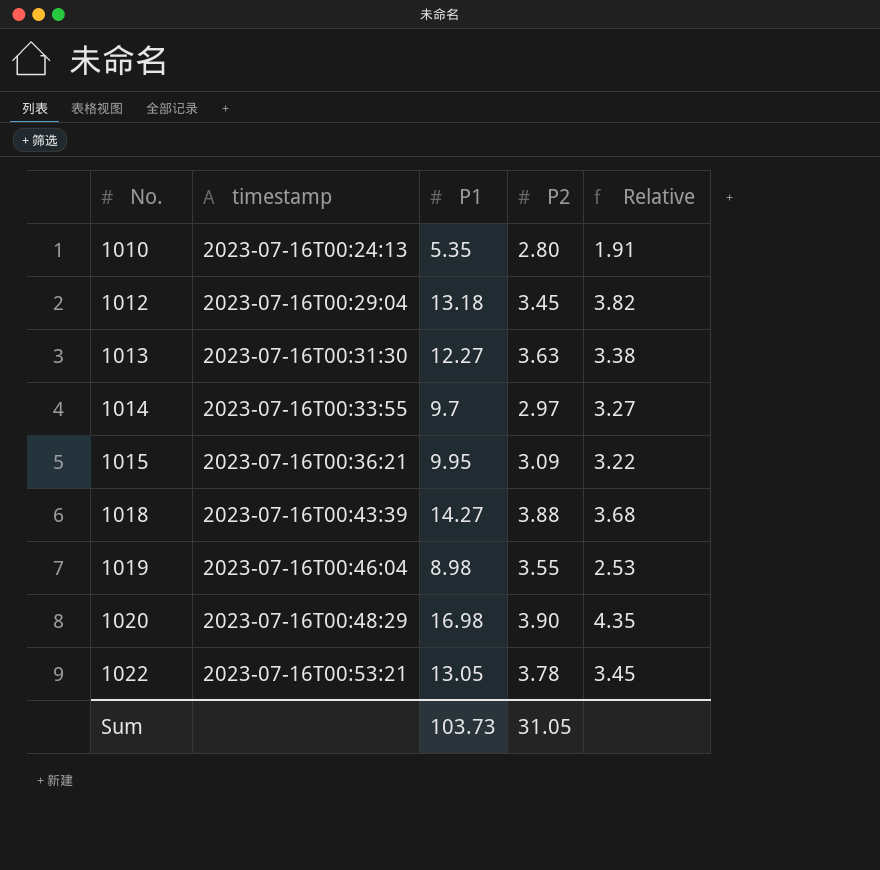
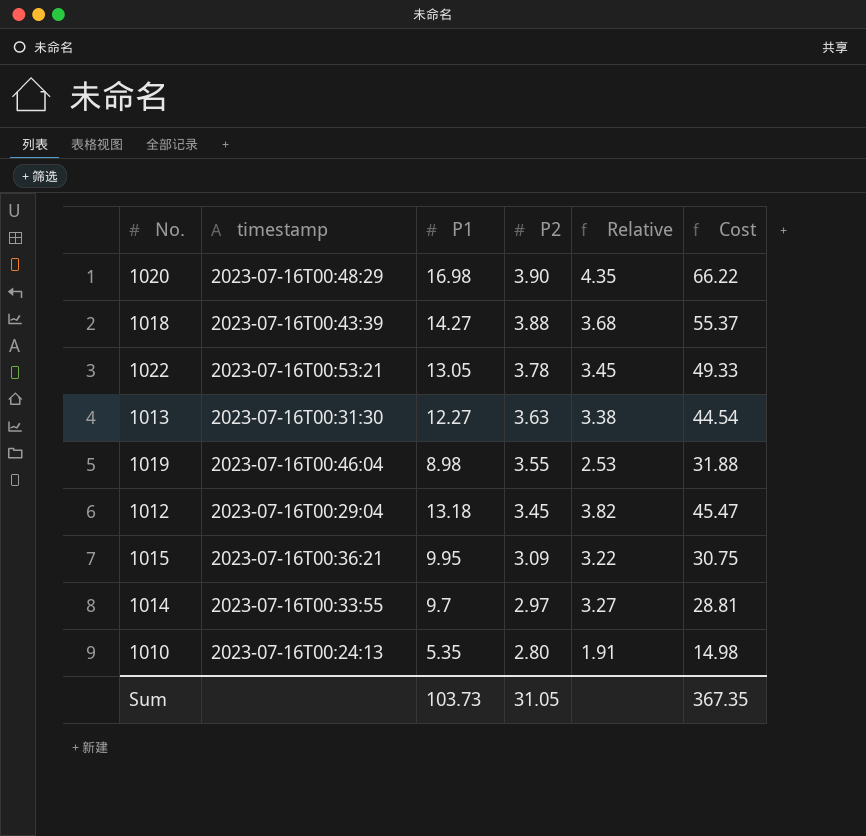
row order: No. ascending -> P2 descending
column Cost | formula: none -> [P1] * [P2]

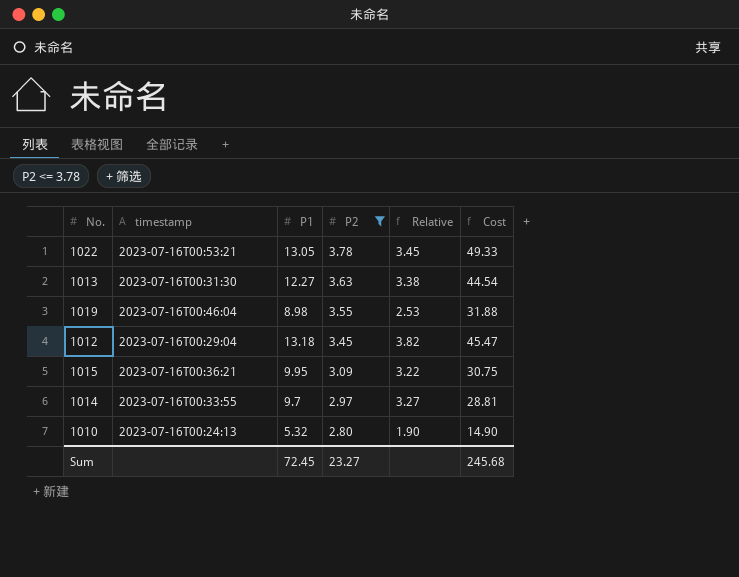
filter: none -> P2 <= 3.78
1010 | P1: 5.35 -> 5.32
1010 | Relative: 1.91 -> 1.90
1010 | Cost: 14.98 -> 14.90
Sum | P1: 103.73 -> 72.45
Sum | P2: 31.05 -> 23.27
Sum | Cost: 367.35 -> 245.68

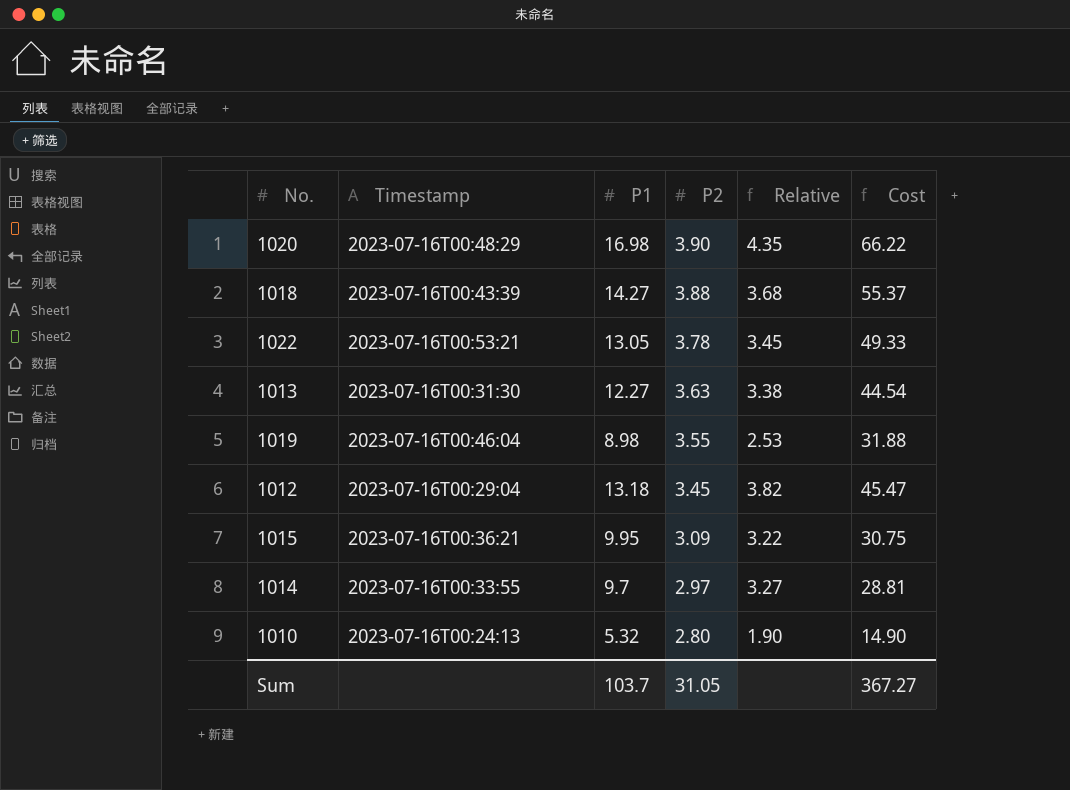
filter: P2 <= 3.78 -> none
column name: timestamp -> Timestamp
Sum | P1: 72.45 -> 103.7
Sum | P2: 23.27 -> 31.05
Sum | Cost: 245.68 -> 367.27

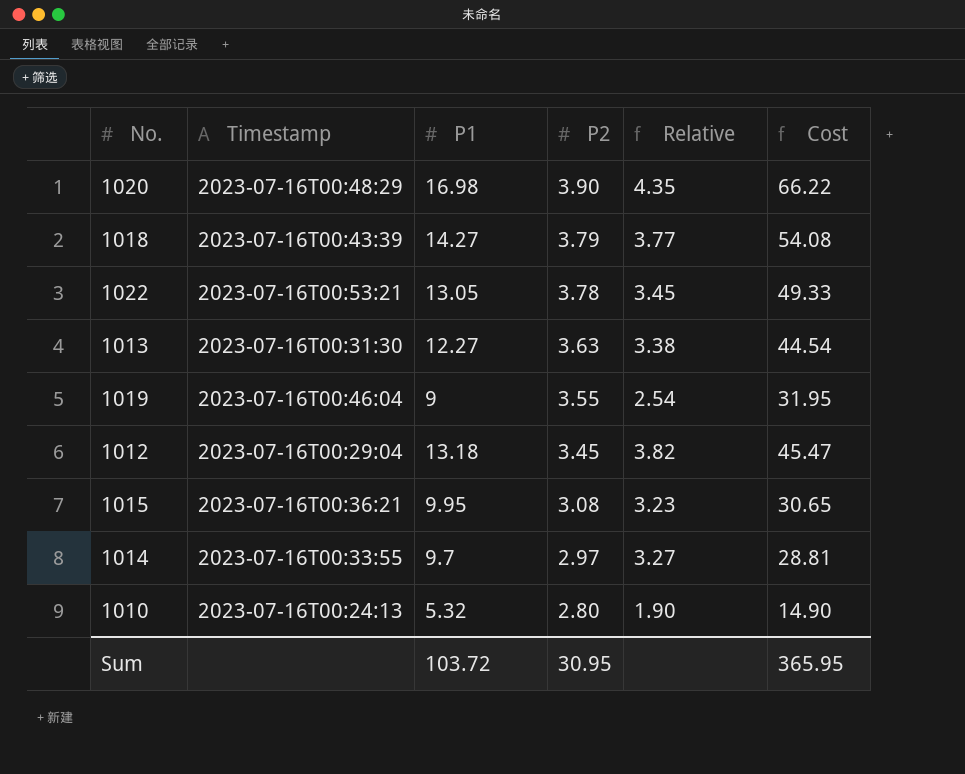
1018 | P2: 3.88 -> 3.79
1018 | Relative: 3.68 -> 3.77
1018 | Cost: 55.37 -> 54.08
1019 | P1: 8.98 -> 9
1019 | Relative: 2.53 -> 2.54
1019 | Cost: 31.88 -> 31.95
1015 | P2: 3.09 -> 3.08
1015 | Relative: 3.22 -> 3.23
1015 | Cost: 30.75 -> 30.65
Sum | P1: 103.7 -> 103.72
Sum | P2: 31.05 -> 30.95
Sum | Cost: 367.27 -> 365.95

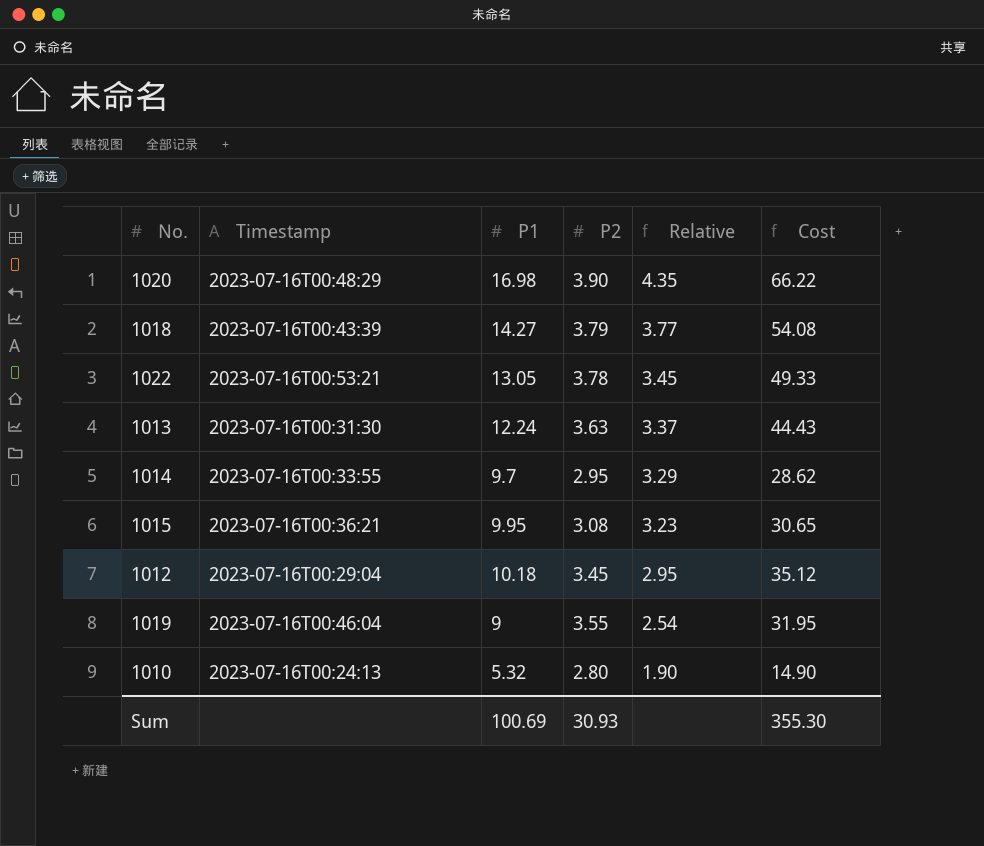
row order: P2 descending -> Relative descending
1013 | P1: 12.27 -> 12.24
1013 | Relative: 3.38 -> 3.37
1013 | Cost: 44.54 -> 44.43
1014 | P2: 2.97 -> 2.95
1014 | Relative: 3.27 -> 3.29
1014 | Cost: 28.81 -> 28.62
1012 | P1: 13.18 -> 10.18
1012 | Relative: 3.82 -> 2.95
1012 | Cost: 45.47 -> 35.12
Sum | P1: 103.72 -> 100.69
Sum | P2: 30.95 -> 30.93
Sum | Cost: 365.95 -> 355.30

